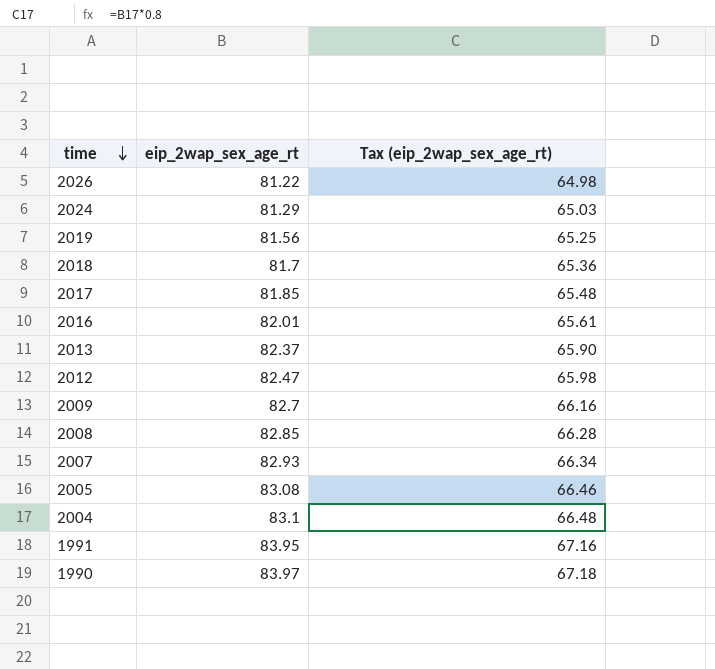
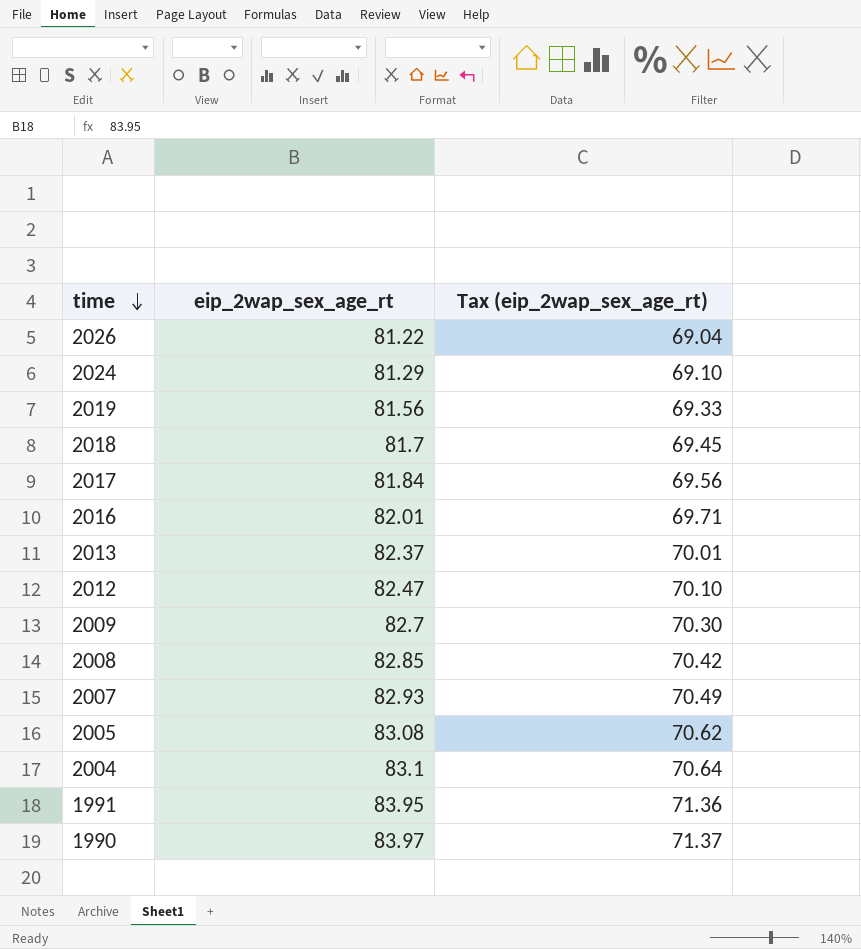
column Tax (eip_2wap_sex_age_rt) | formula: [eip_2wap_sex_age_rt] * 0.8 -> [eip_2wap_sex_age_rt] * 0.85
2017 | eip_2wap_sex_age_rt: 81.85 -> 81.84

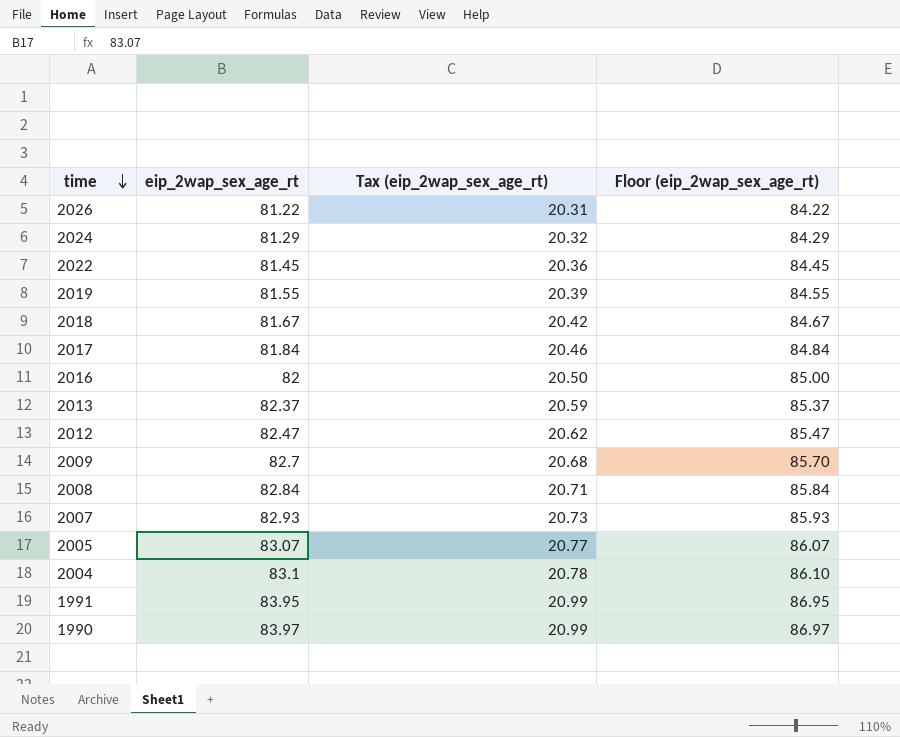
column Tax (eip_2wap_sex_age_rt) | formula: [eip_2wap_sex_age_rt] * 0.85 -> [eip_2wap_sex_age_rt] * 0.25
column Floor (eip_2wap_sex_age_rt) | formula: none -> [eip_2wap_sex_age_rt] + 3
row 2022: none -> 81.45 | 20.36 | 84.45
2019 | eip_2wap_sex_age_rt: 81.56 -> 81.55
2018 | eip_2wap_sex_age_rt: 81.7 -> 81.67
2016 | eip_2wap_sex_age_rt: 82.01 -> 82
2008 | eip_2wap_sex_age_rt: 82.85 -> 82.84
2005 | eip_2wap_sex_age_rt: 83.08 -> 83.07

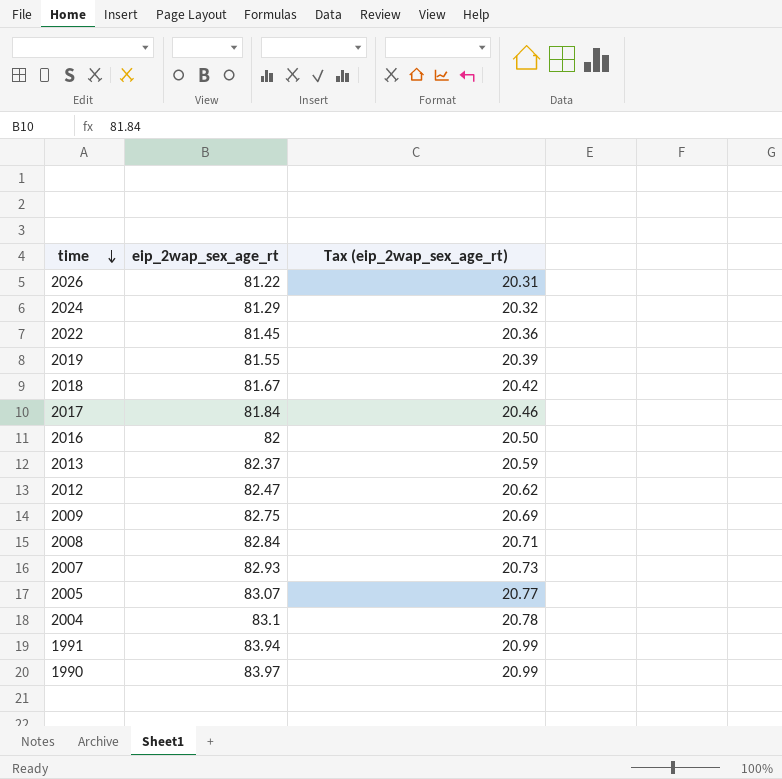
column Floor (eip_2wap_sex_age_rt) | formula: [eip_2wap_sex_age_rt] + 3 -> none
2009 | eip_2wap_sex_age_rt: 82.7 -> 82.75
2009 | Tax (eip_2wap_sex_age_rt): 20.68 -> 20.69
1991 | eip_2wap_sex_age_rt: 83.95 -> 83.94

